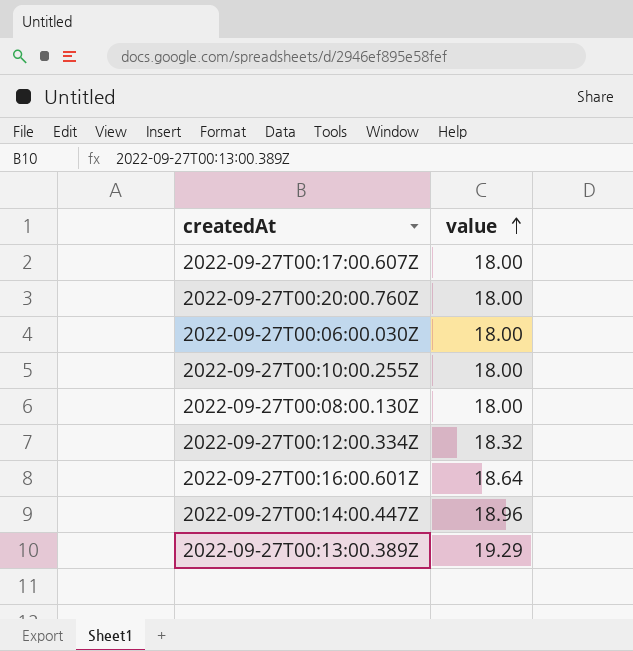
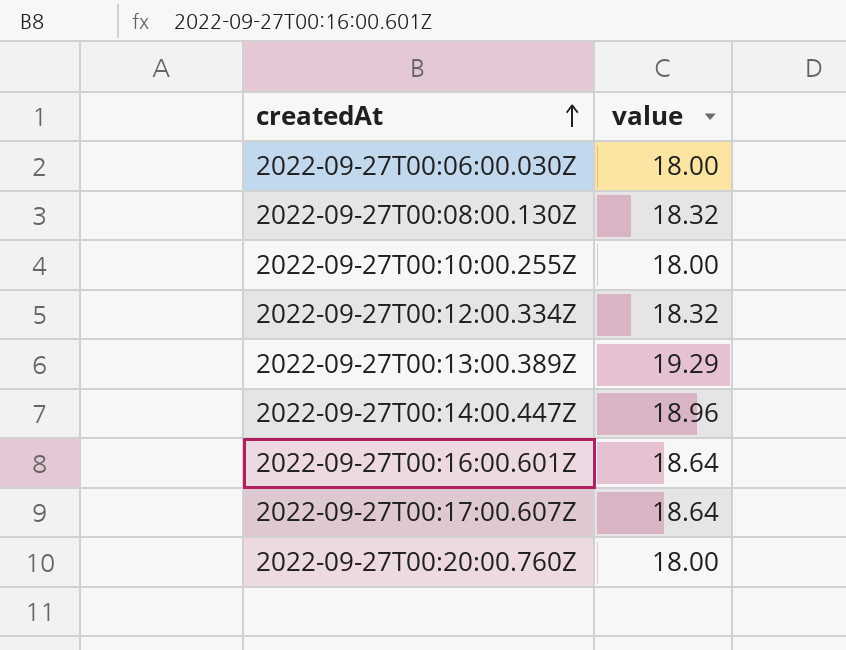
row order: value ascending -> createdAt ascending
2022-09-27T00:08:00.130Z | value: 18.00 -> 18.32
2022-09-27T00:17:00.607Z | value: 18.00 -> 18.64

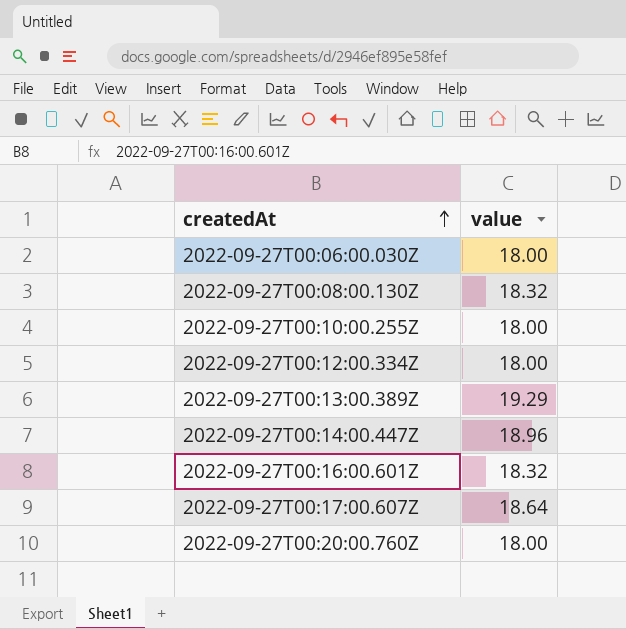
2022-09-27T00:12:00.334Z | value: 18.32 -> 18.00
2022-09-27T00:16:00.601Z | value: 18.64 -> 18.32

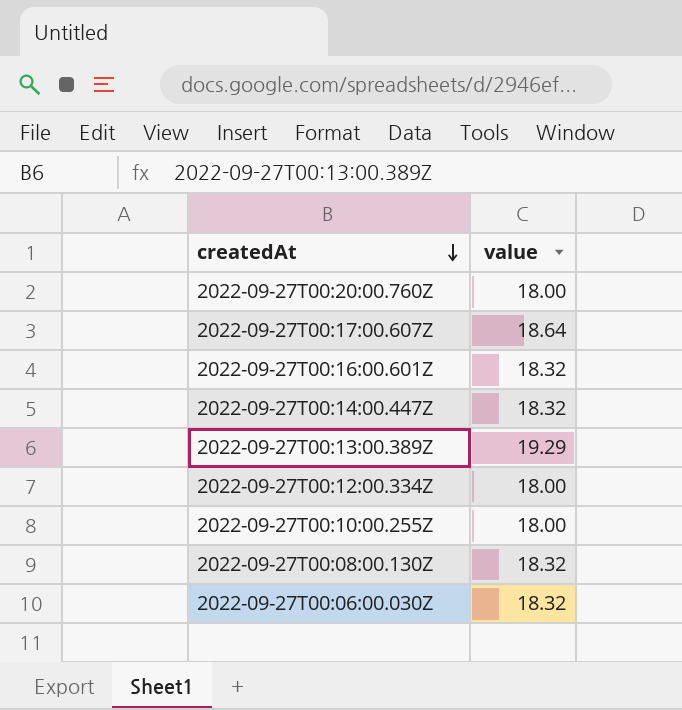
row order: createdAt ascending -> createdAt descending
2022-09-27T00:14:00.447Z | value: 18.96 -> 18.32
2022-09-27T00:06:00.030Z | value: 18.00 -> 18.32

